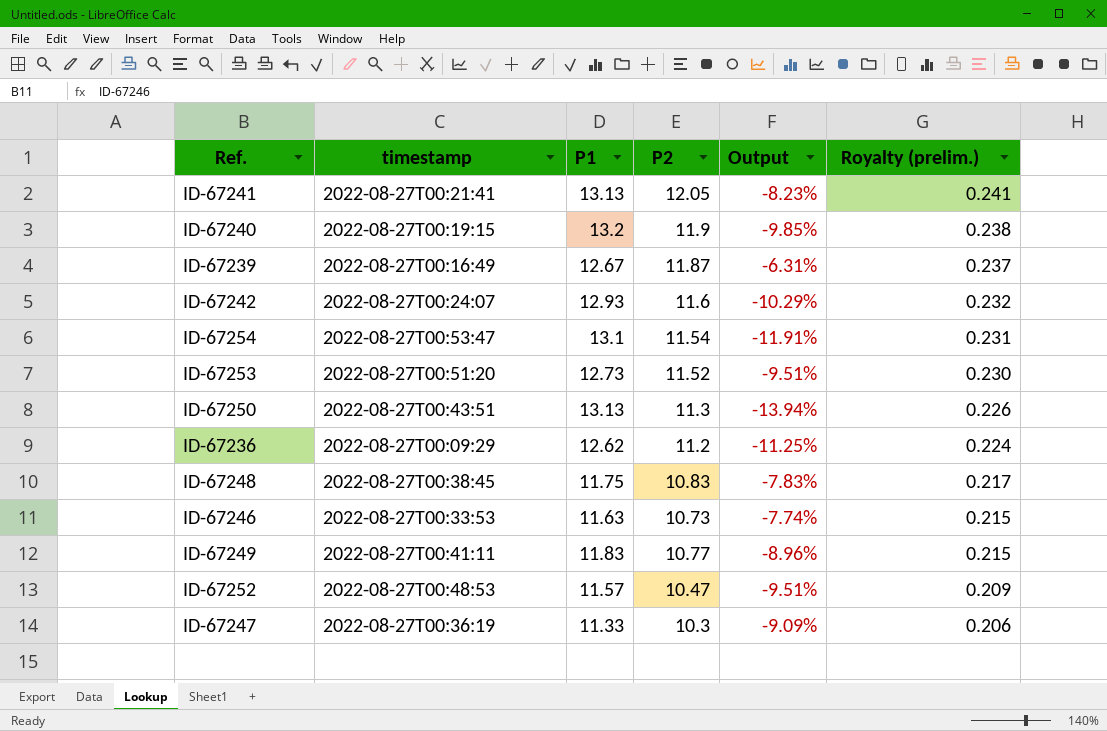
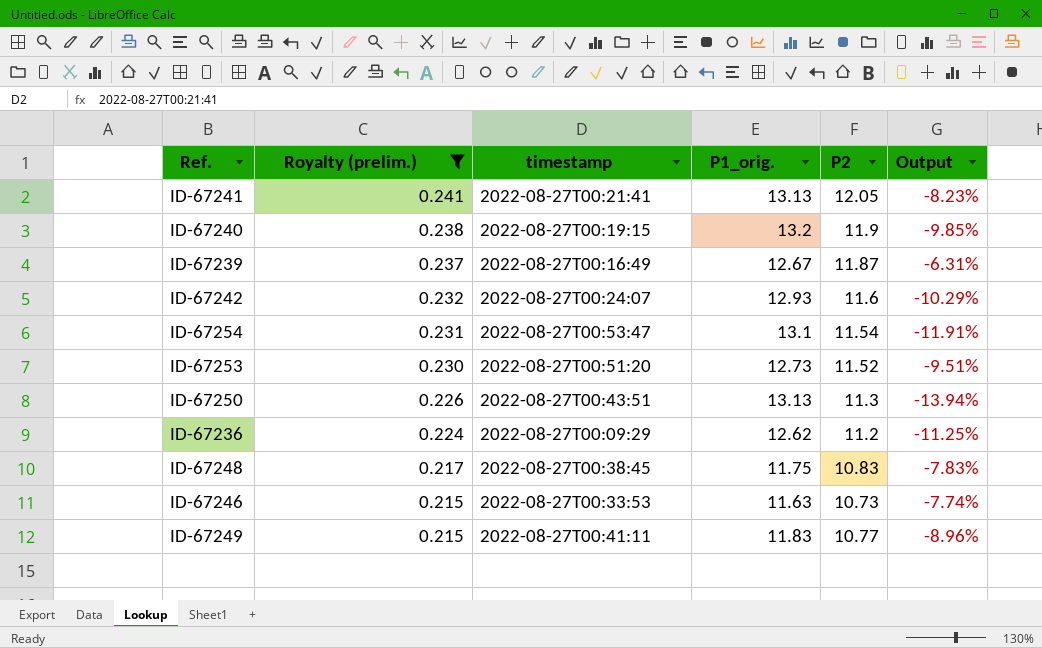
filter: none -> Royalty (prelim.) >= 0.215
column Royalty (prelim.) | position: 6 -> 2
column name: P1 -> P1_orig.

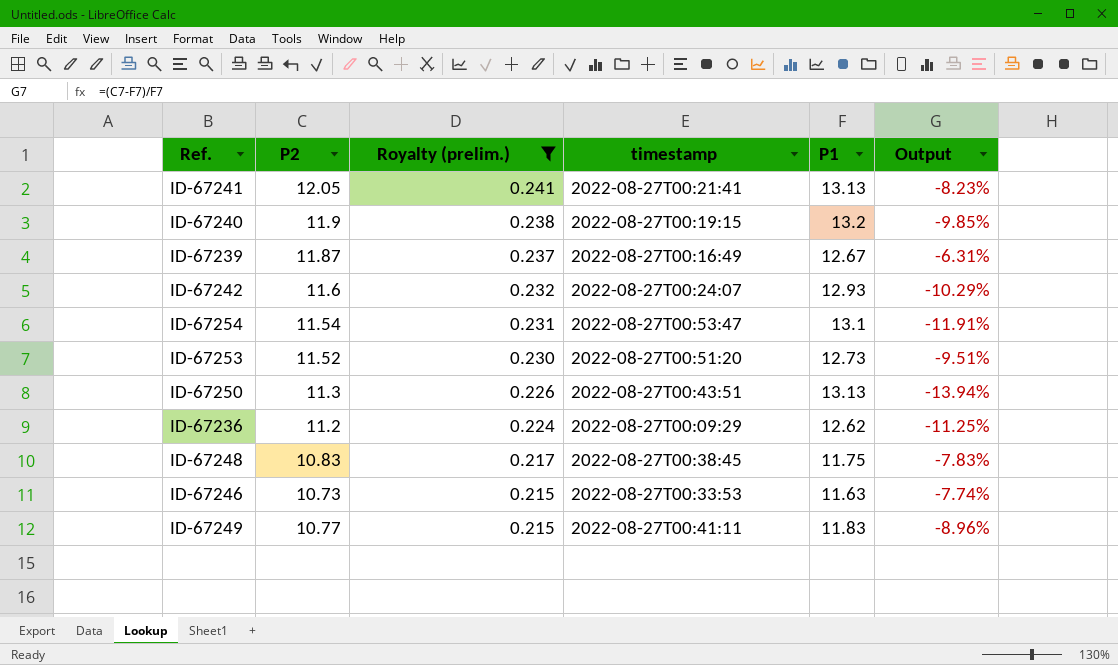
column P2 | position: 5 -> 2
column name: P1_orig. -> P1

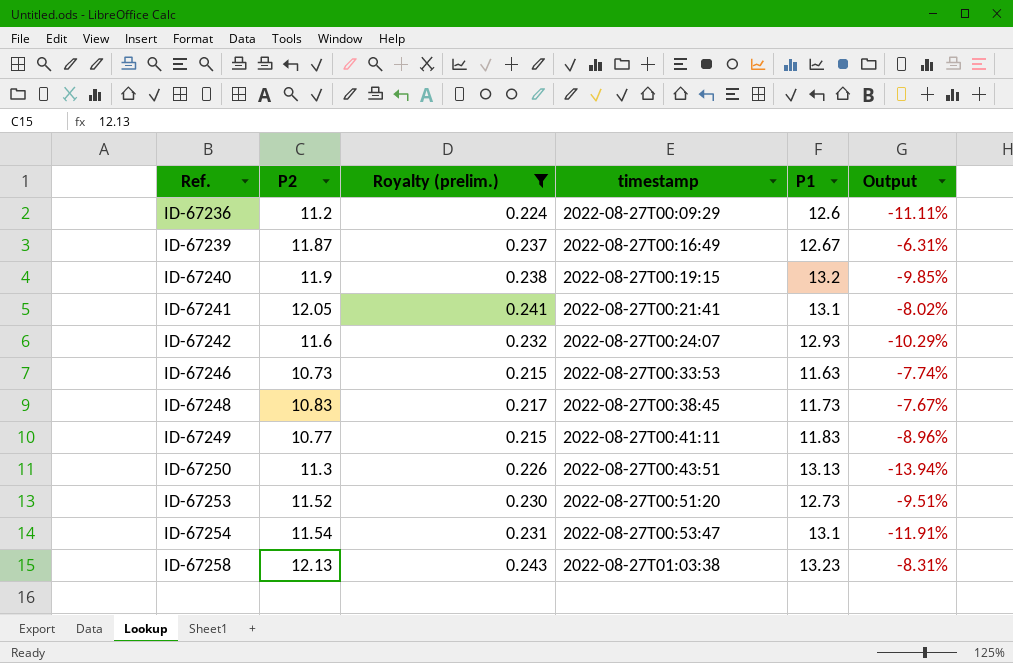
row order: Royalty (prelim.) descending -> Ref. ascending
ID-67236 | P1: 12.62 -> 12.6
ID-67236 | Output: -11.25% -> -11.11%
ID-67241 | P1: 13.13 -> 13.1
ID-67241 | Output: -8.23% -> -8.02%
ID-67248 | P1: 11.75 -> 11.73
ID-67248 | Output: -7.83% -> -7.67%
row ID-67258: none -> 12.13 | 0.243 | 2022-08-27T01:03:38 | 13.23 | -8.31%

